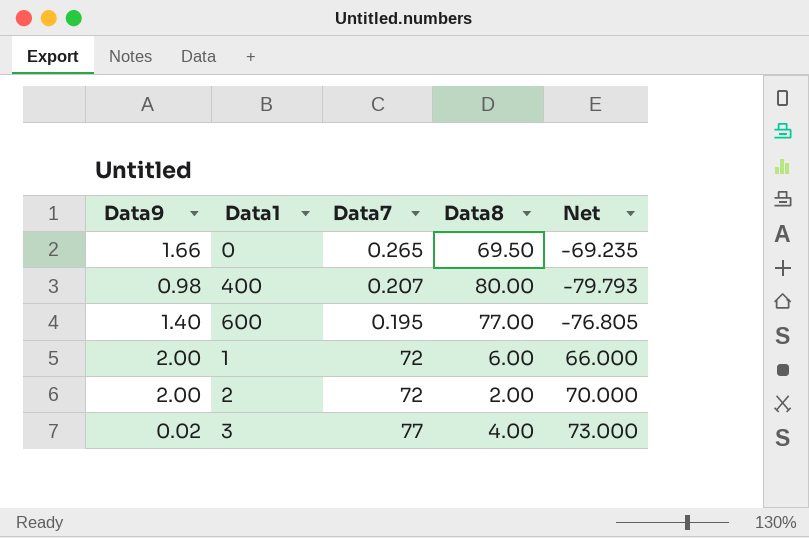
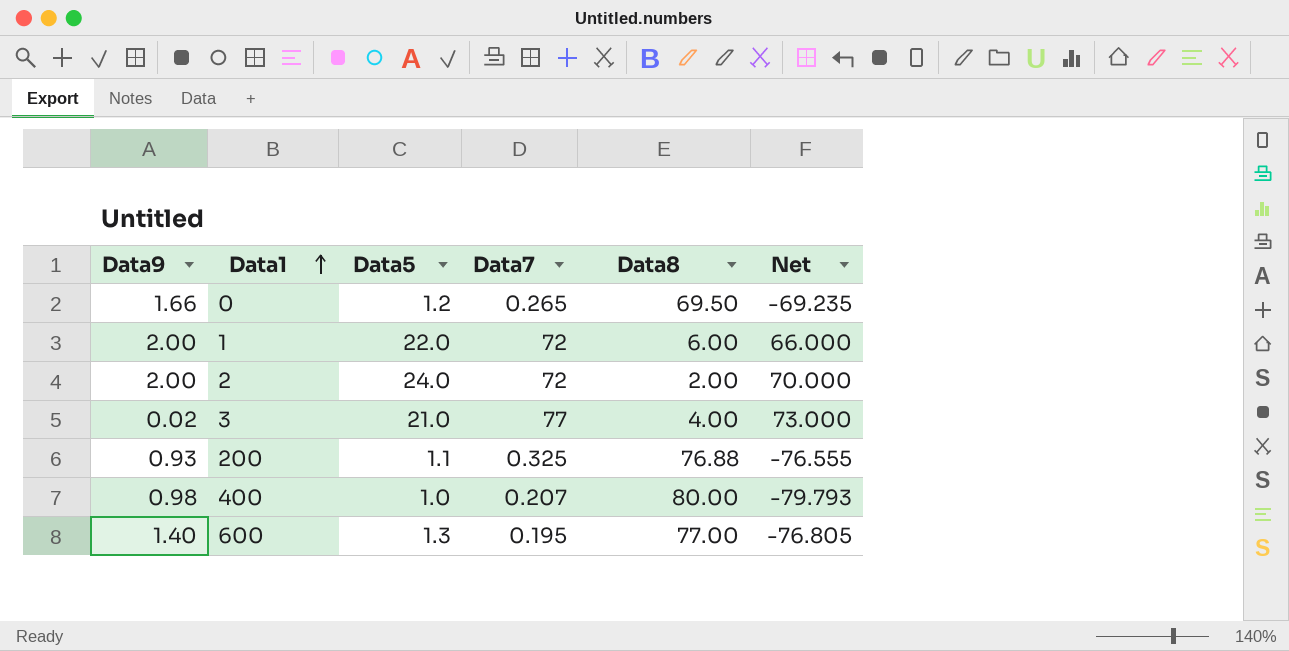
row order: none -> Data1 ascending
column Data5 | position: none -> 3
row 200: none -> 0.93 | 1.1 | 0.325 | 76.88 | -76.555

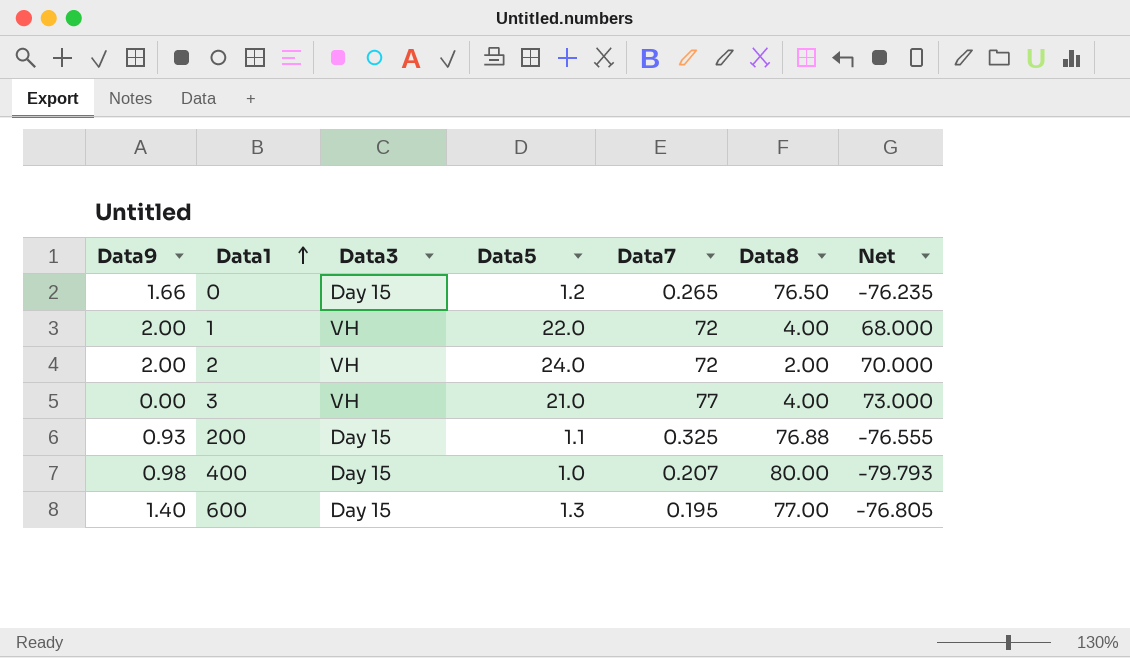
column Data3 | position: none -> 3
0 | Data8: 69.50 -> 76.50
0 | Net: -69.235 -> -76.235
1 | Data8: 6.00 -> 4.00
1 | Net: 66.000 -> 68.000
3 | Data9: 0.02 -> 0.00

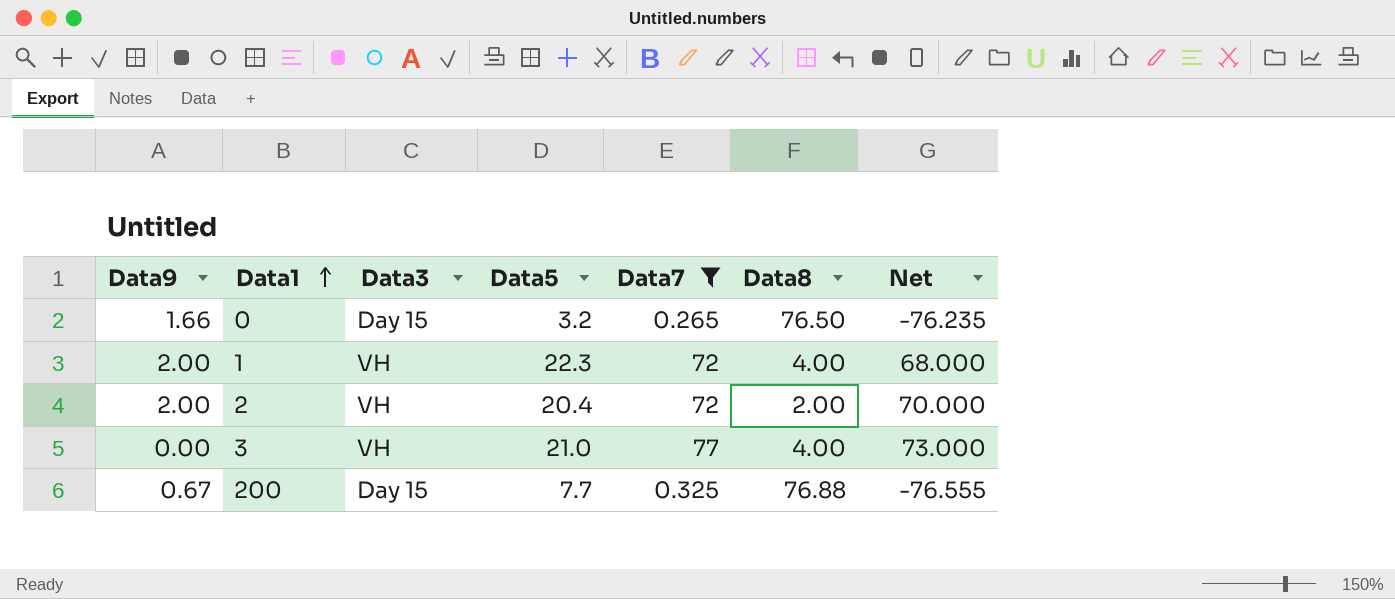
filter: none -> Data7 >= 0.265
0 | Data5: 1.2 -> 3.2
1 | Data5: 22.0 -> 22.3
2 | Data5: 24.0 -> 20.4
200 | Data9: 0.93 -> 0.67
200 | Data5: 1.1 -> 7.7

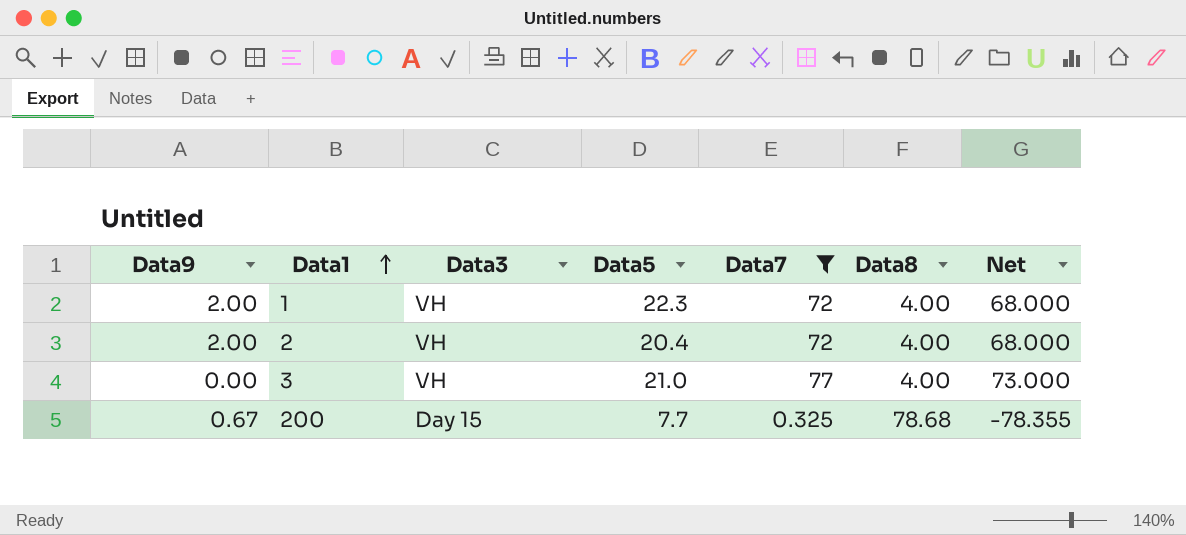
row 0: 1.66 | Day 15 | 3.2 | 0.265 | 76.50 | -76.235 -> none
2 | Data8: 2.00 -> 4.00
2 | Net: 70.000 -> 68.000
200 | Data8: 76.88 -> 78.68
200 | Net: -76.555 -> -78.355

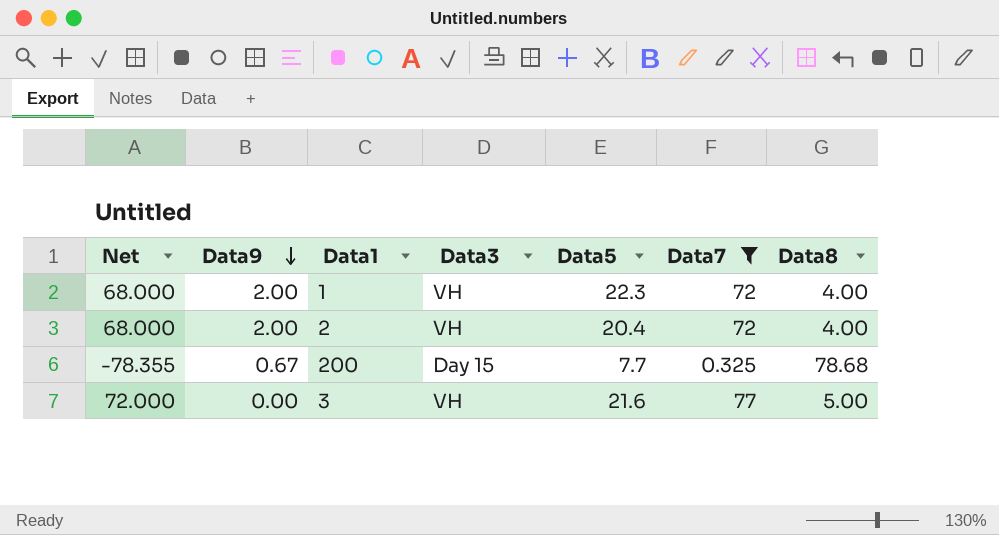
row order: Data1 ascending -> Data9 descending
column Net | position: 7 -> 1
3 | Net: 73.000 -> 72.000
3 | Data5: 21.0 -> 21.6
3 | Data8: 4.00 -> 5.00

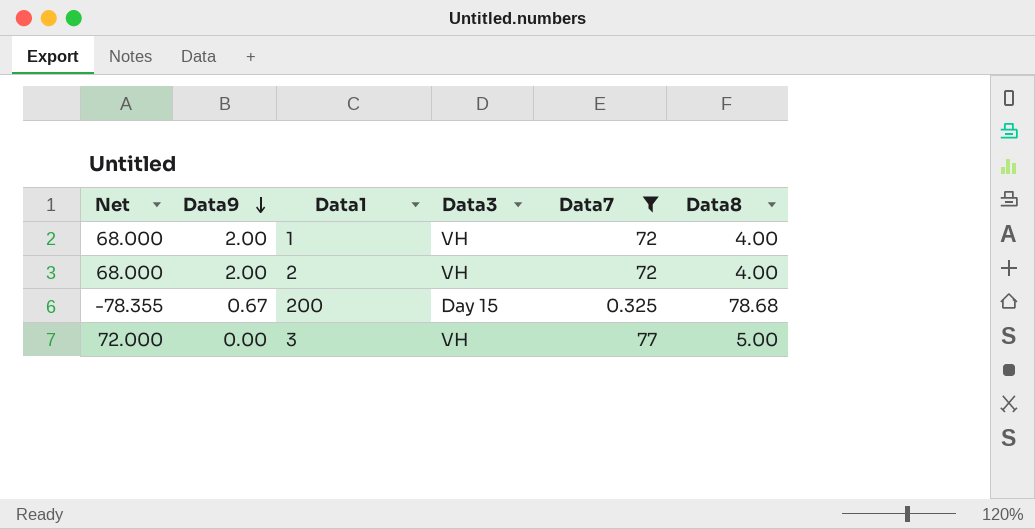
column Data5 | position: 5 -> none

